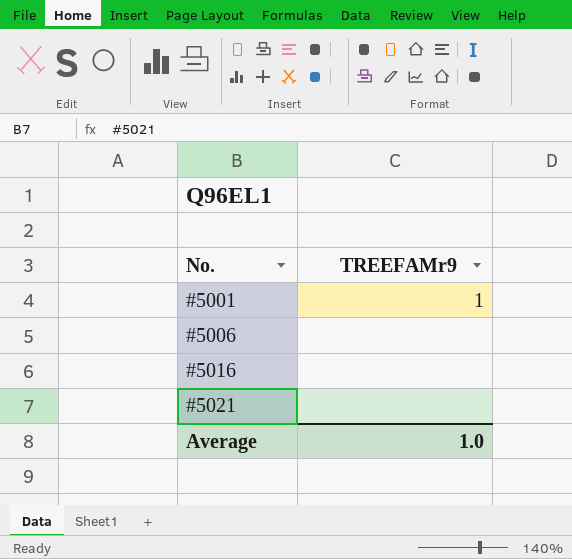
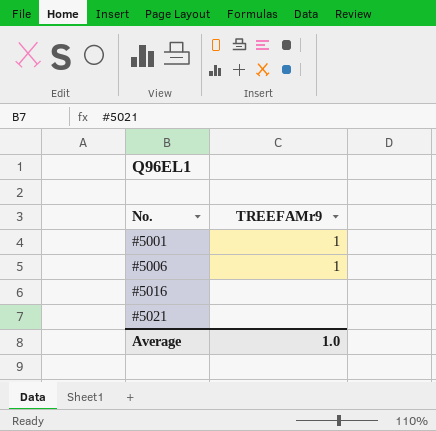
#5006 | TREEFAMr9: none -> 1

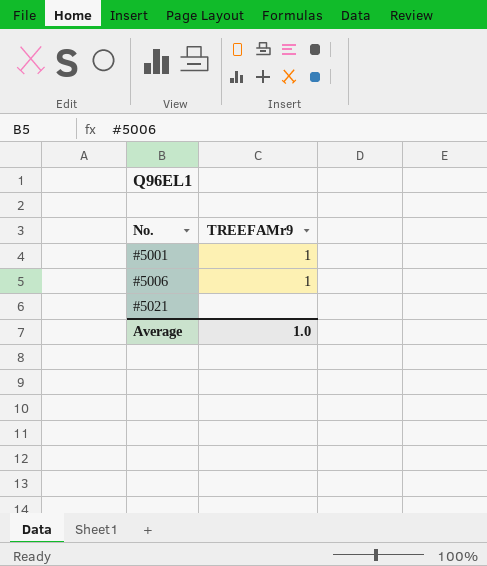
row #5016: none -> none

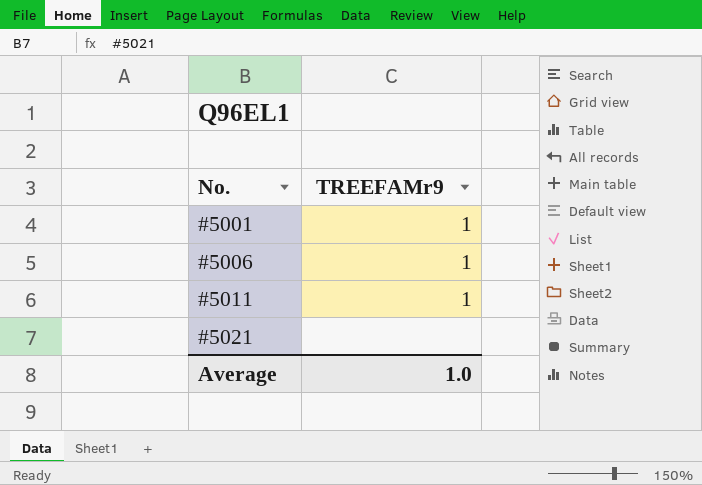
row #5011: none -> 1

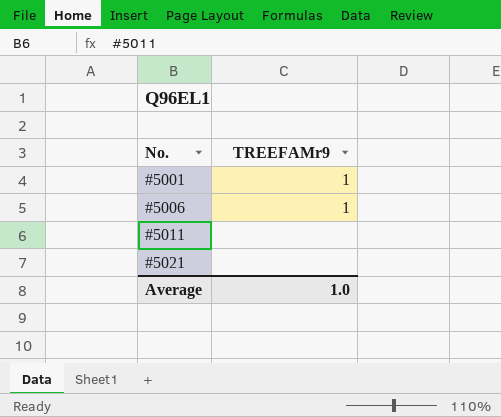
#5011 | TREEFAMr9: 1 -> none

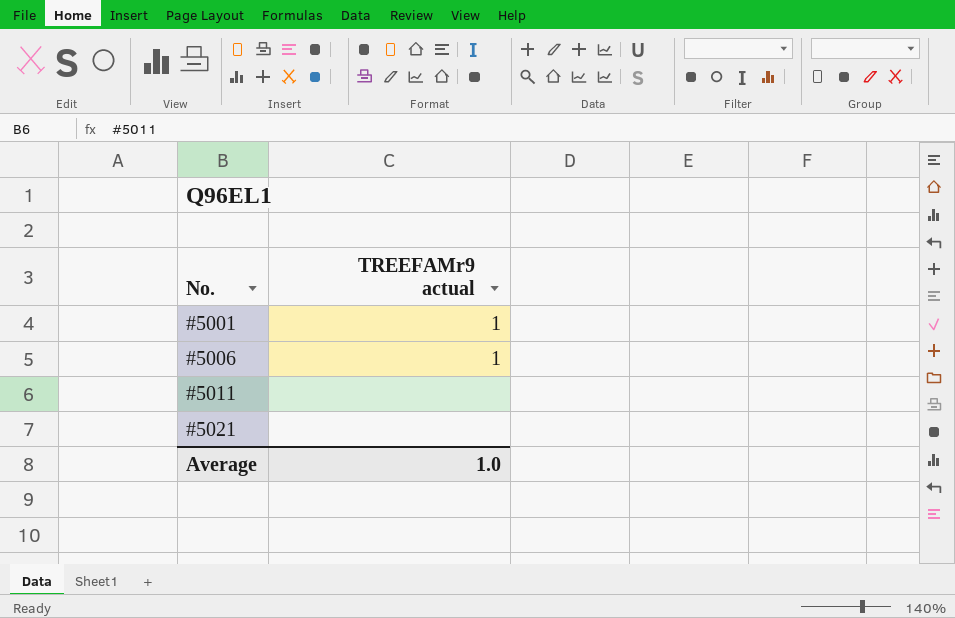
column name: TREEFAMr9 -> TREEFAMr9 actual

